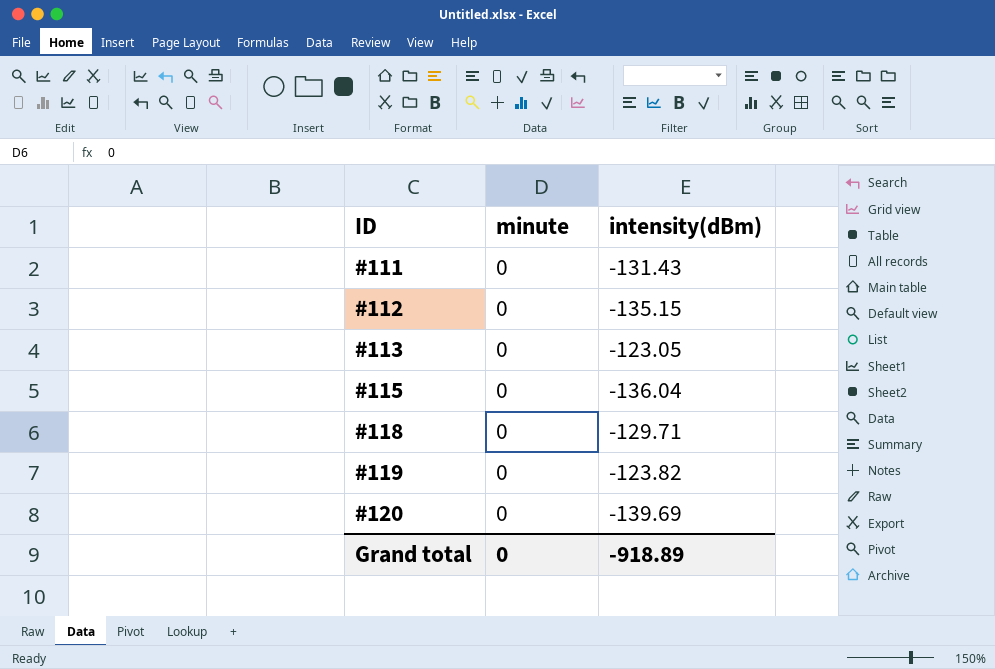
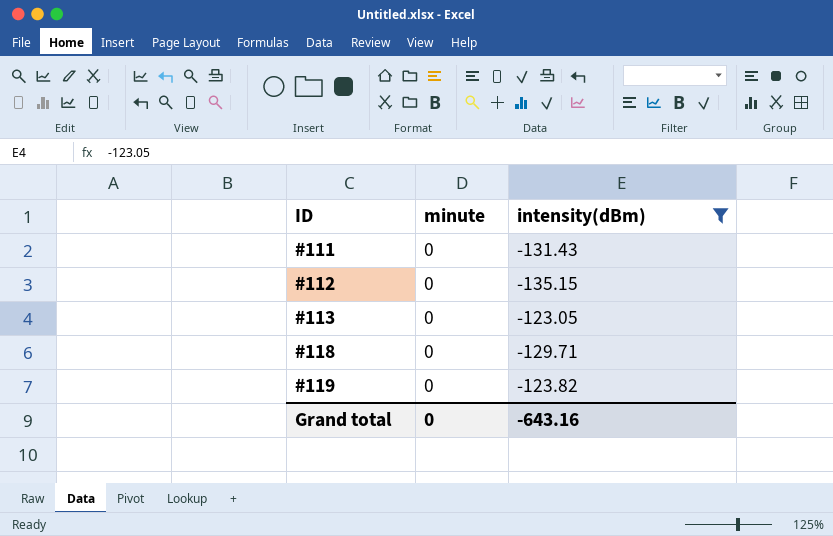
filter: none -> intensity(dBm) >= -135.15
Grand total | intensity(dBm): -918.89 -> -643.16

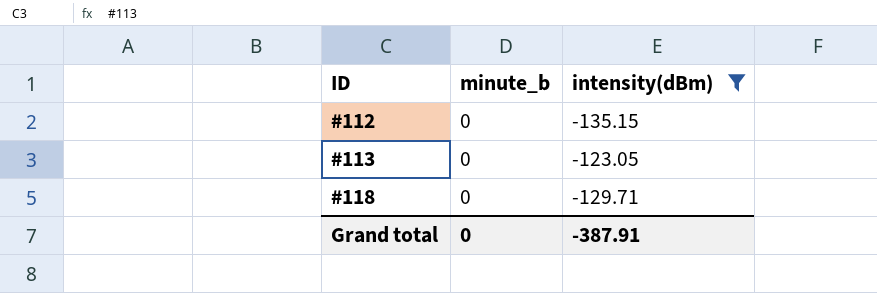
column name: minute -> minute_b
row #111: 0 | -131.43 -> none
row #119: 0 | -123.82 -> none
Grand total | intensity(dBm): -643.16 -> -387.91

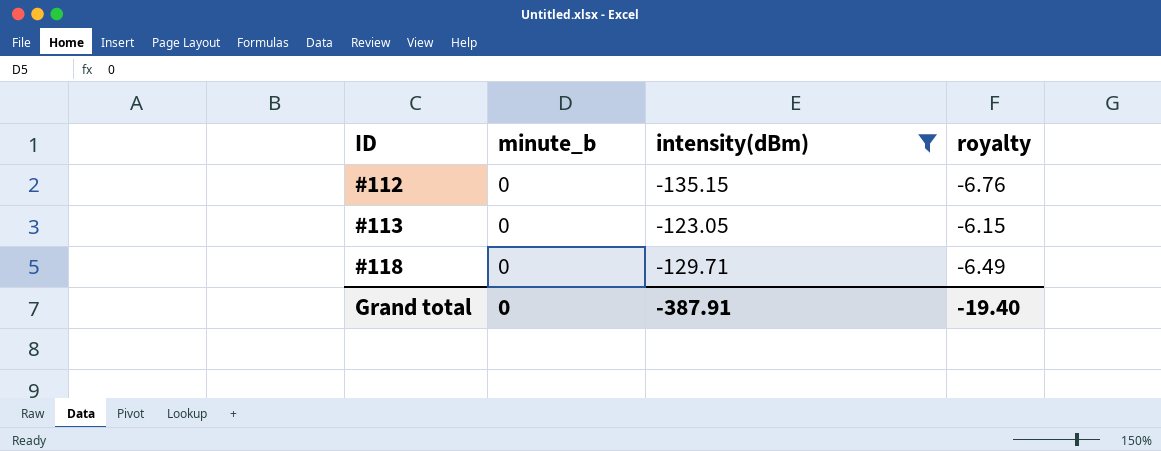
column royalty | formula: none -> [intensity(dBm)] * 0.05

